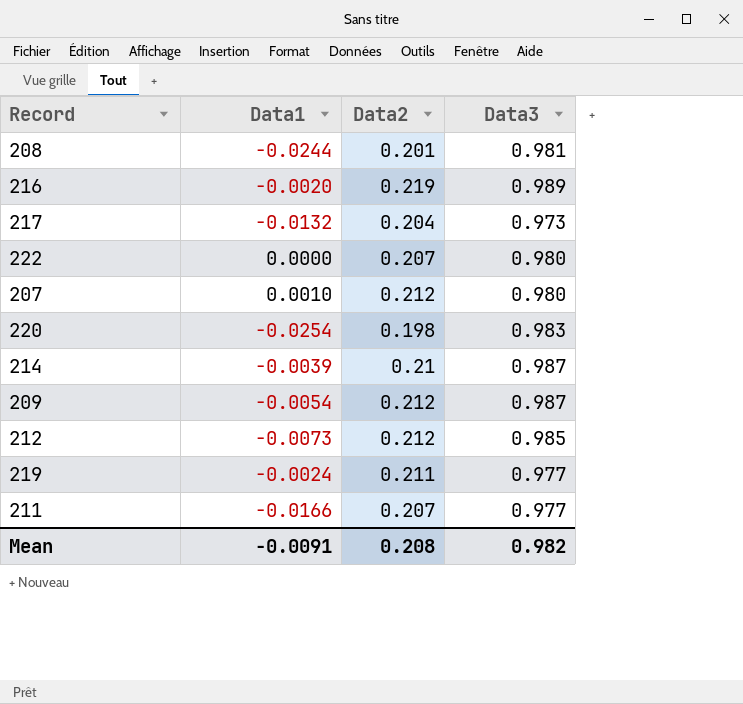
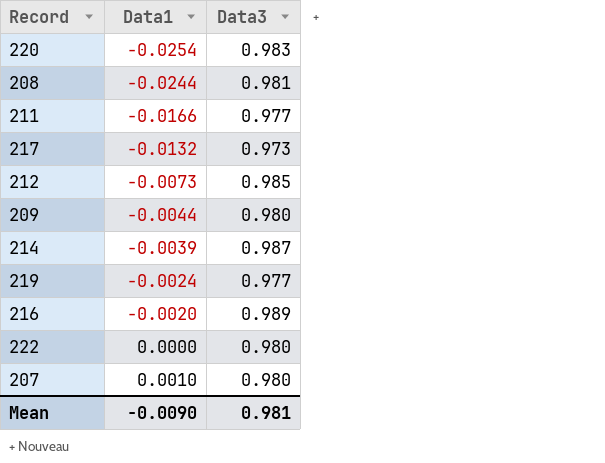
row order: none -> Data1 ascending
column Data2 | position: 3 -> none
209 | Data1: -0.0054 -> -0.0044
209 | Data3: 0.987 -> 0.980
Mean | Data1: -0.0091 -> -0.0090
Mean | Data3: 0.982 -> 0.981

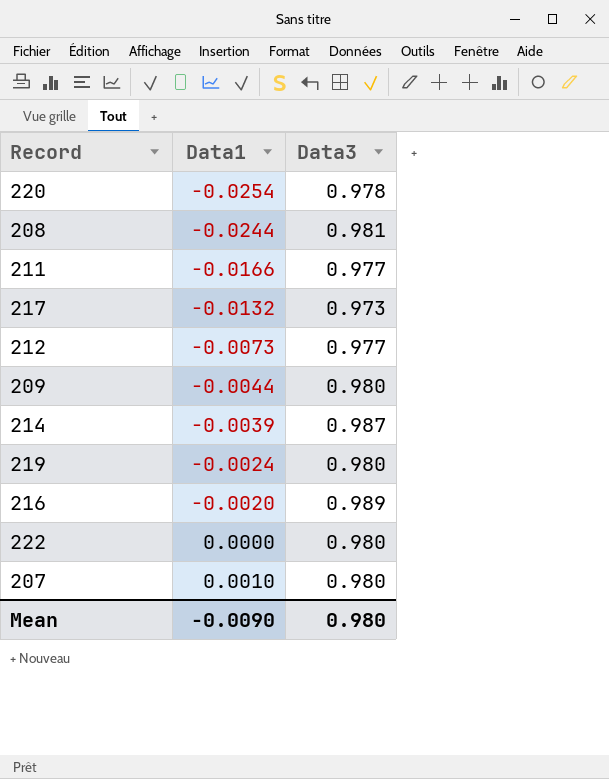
220 | Data3: 0.983 -> 0.978
212 | Data3: 0.985 -> 0.977
219 | Data3: 0.977 -> 0.980
Mean | Data3: 0.981 -> 0.980

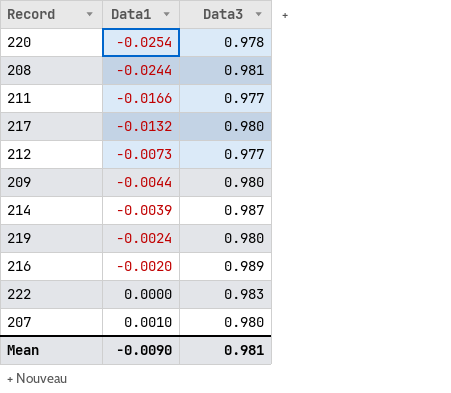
217 | Data3: 0.973 -> 0.980
222 | Data3: 0.980 -> 0.983
Mean | Data3: 0.980 -> 0.981

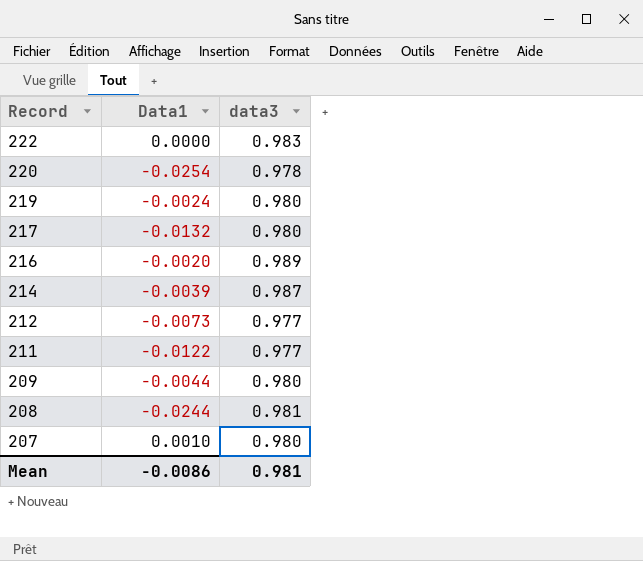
row order: Data1 ascending -> Record descending
column name: Data3 -> data3
211 | Data1: -0.0166 -> -0.0122
Mean | Data1: -0.0090 -> -0.0086

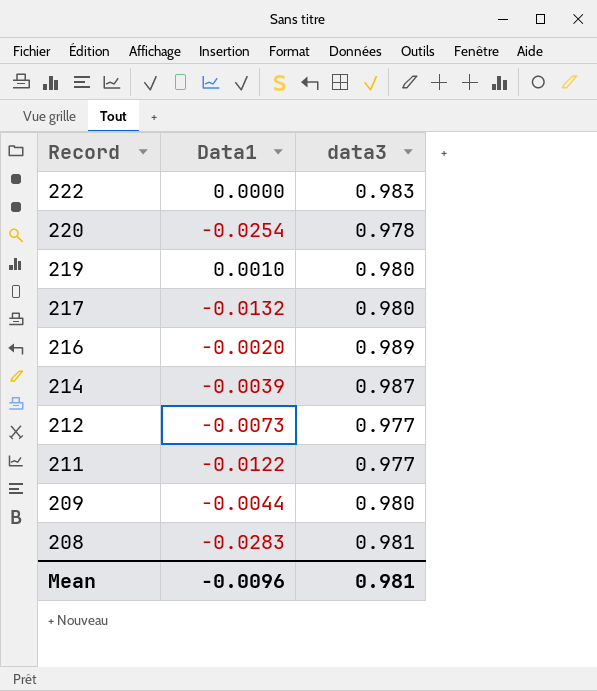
row 207: 0.0010 | 0.980 -> none
219 | Data1: -0.0024 -> 0.0010
208 | Data1: -0.0244 -> -0.0283
Mean | Data1: -0.0086 -> -0.0096

